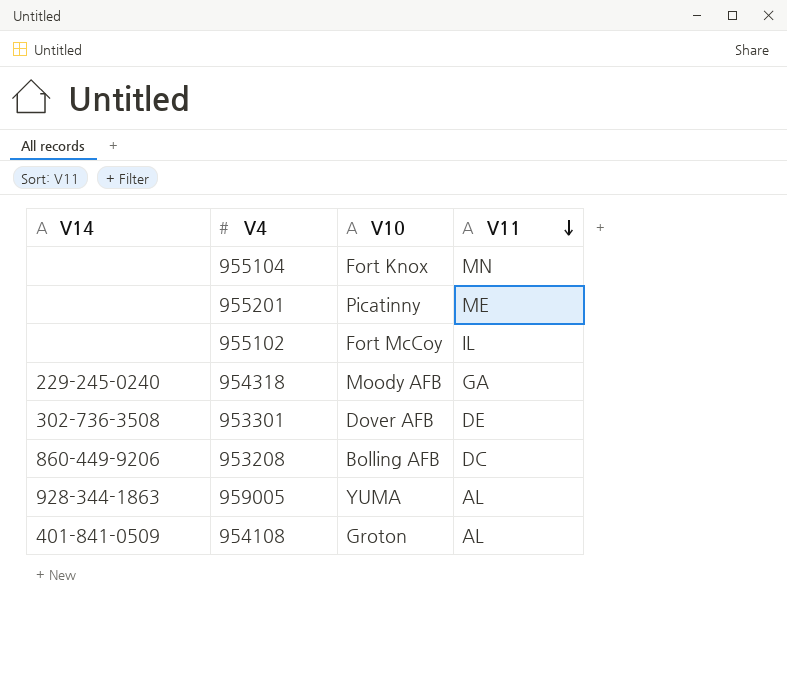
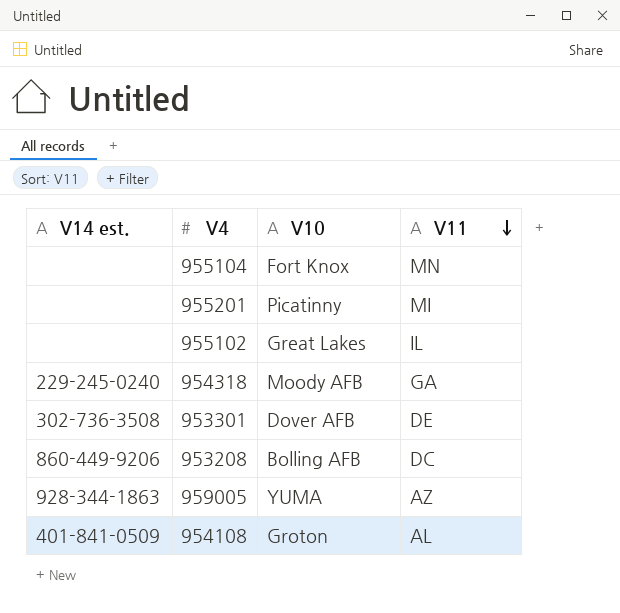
column name: V14 -> V14 est.
955201 | V11: ME -> MI
955102 | V10: Fort McCoy -> Great Lakes
959005 | V11: AL -> AZ

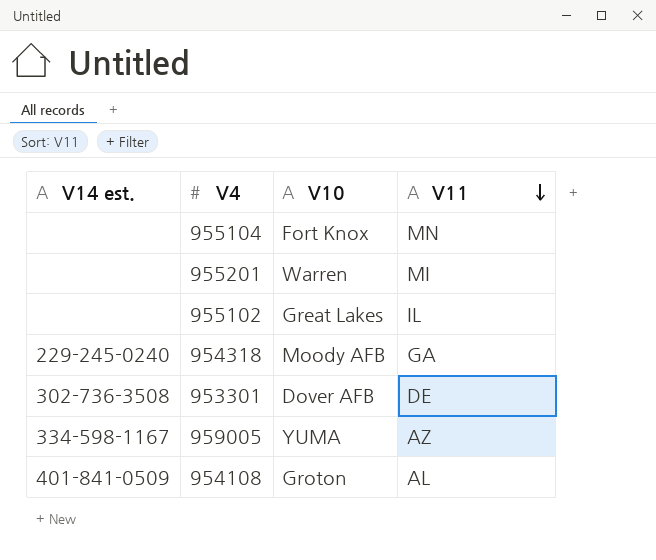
row 953208: 860-449-9206 | Bolling AFB | DC -> none
955201 | V10: Picatinny -> Warren
959005 | V14 est.: 928-344-1863 -> 334-598-1167

